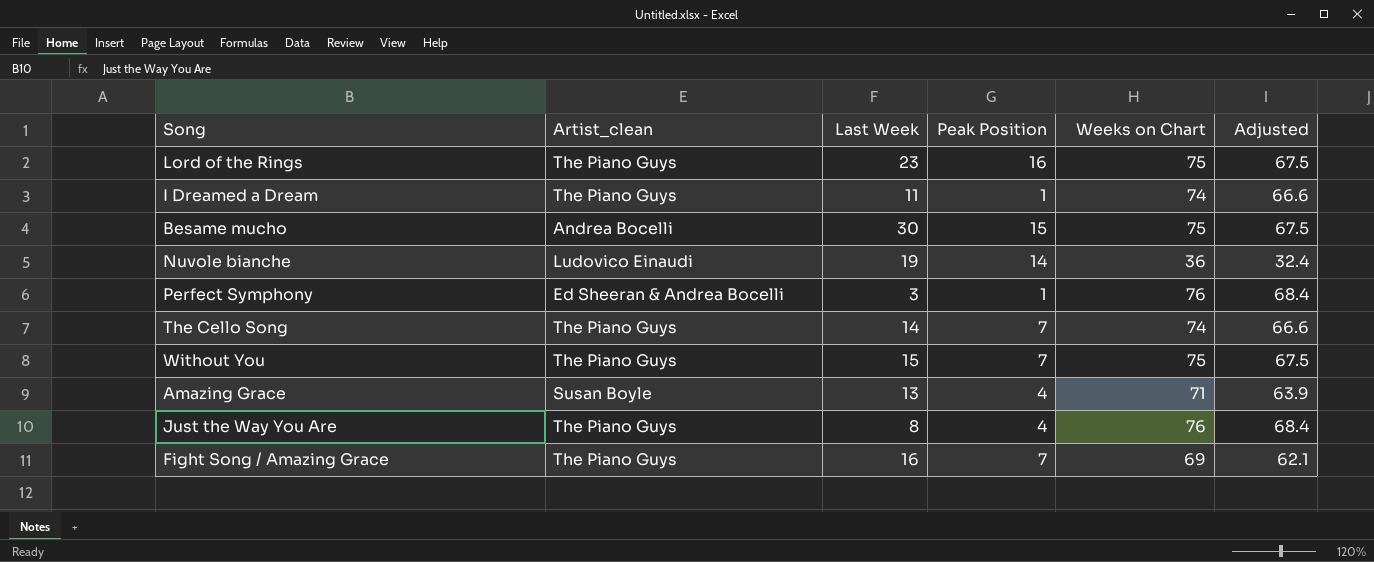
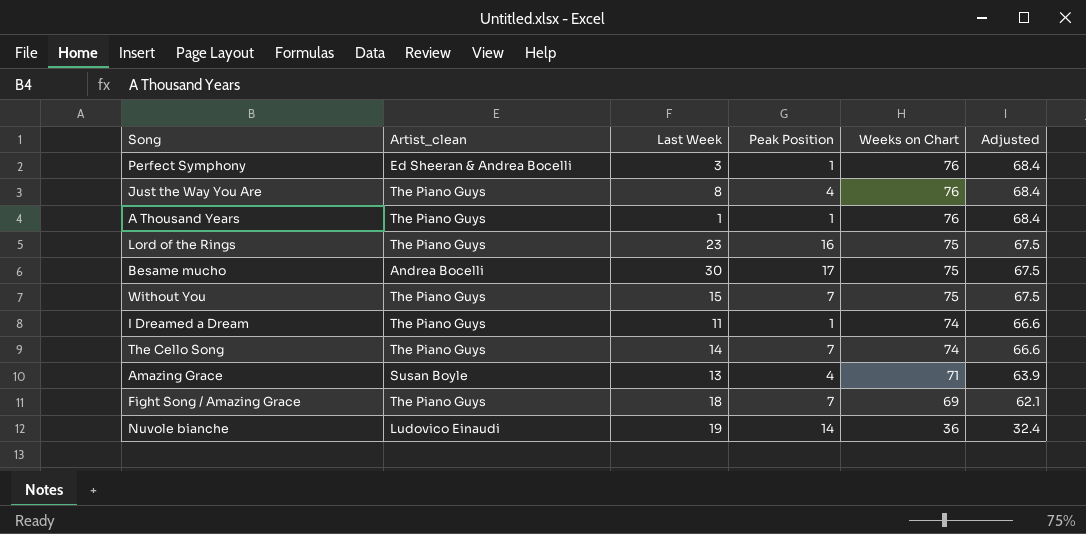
row order: none -> Weeks on Chart descending
row A Thousand Years: none -> The Piano Guys | 1 | 1 | 76 | 68.4
Besame mucho | Peak Position: 15 -> 17
Fight Song / Amazing Grace | Last Week: 16 -> 18

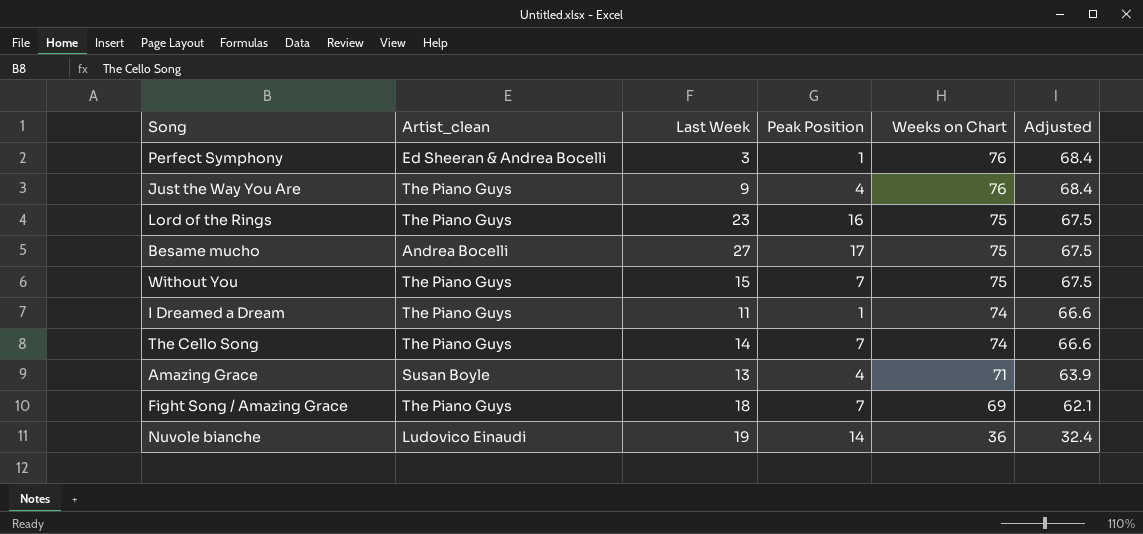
row A Thousand Years: The Piano Guys | 1 | 1 | 76 | 68.4 -> none
Just the Way You Are | Last Week: 8 -> 9
Besame mucho | Last Week: 30 -> 27

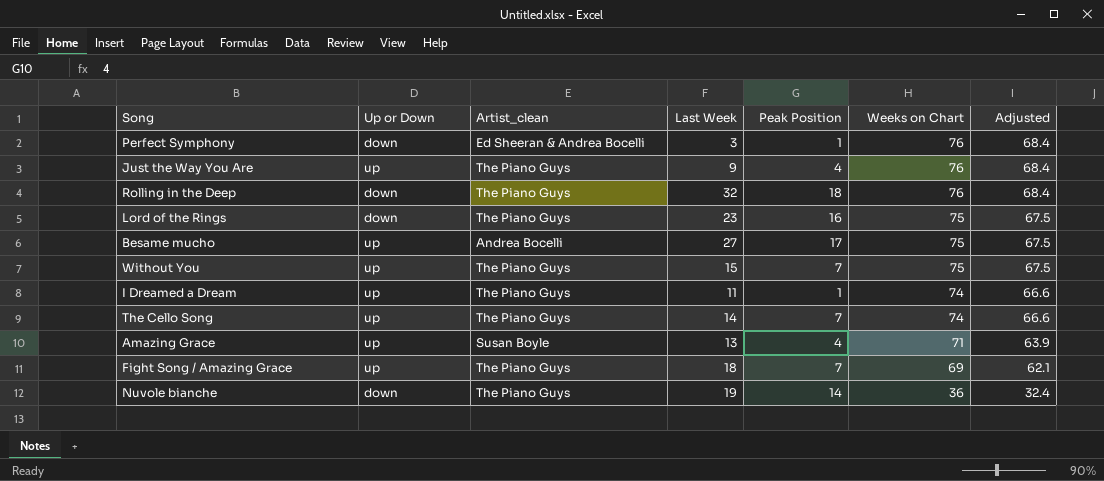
column Up or Down | position: none -> 2
row Rolling in the Deep: none -> down | The Piano Guys | 32 | 18 | 76 | 68.4
Nuvole bianche | Artist_clean: Ludovico Einaudi -> The Piano Guys

